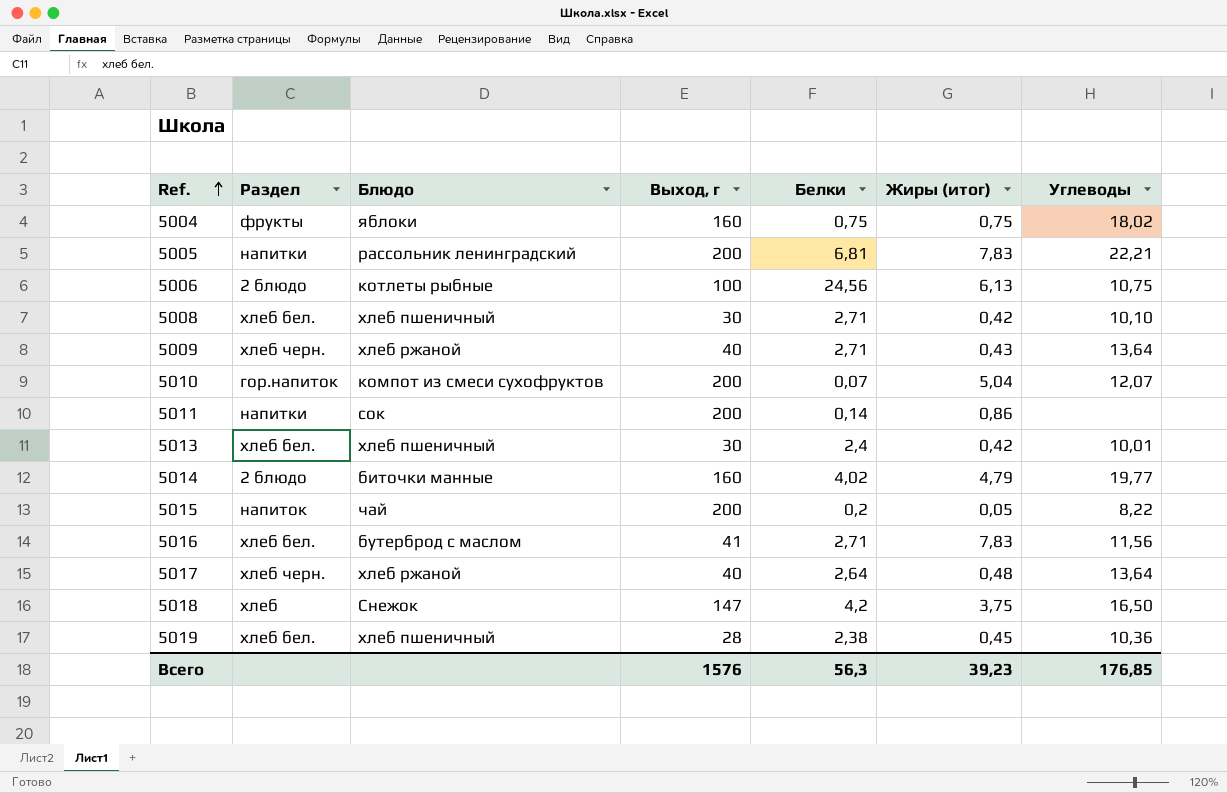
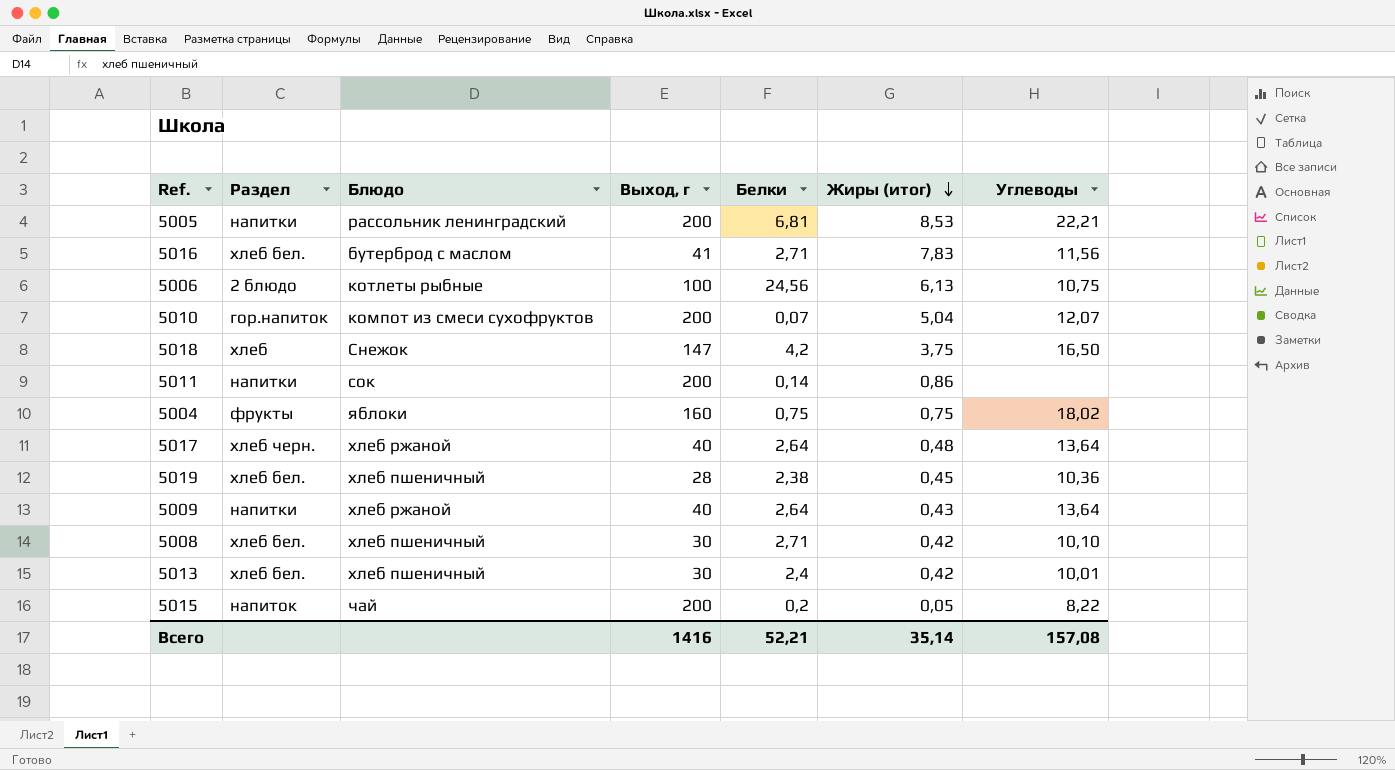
row order: Ref. ascending -> Жиры (итог) descending
row 5014: 2 блюдо | биточки манные | 160 | 4,02 | 4,79 | 19,77 -> none
5005 | Жиры (итог): 7,83 -> 8,53
5009 | Раздел: хлеб черн. -> напитки
5009 | Белки: 2,71 -> 2,64
Всего | Выход, г: 1576 -> 1416
Всего | Белки: 56,3 -> 52,21
Всего | Жиры (итог): 39,23 -> 35,14
Всего | Углеводы: 176,85 -> 157,08

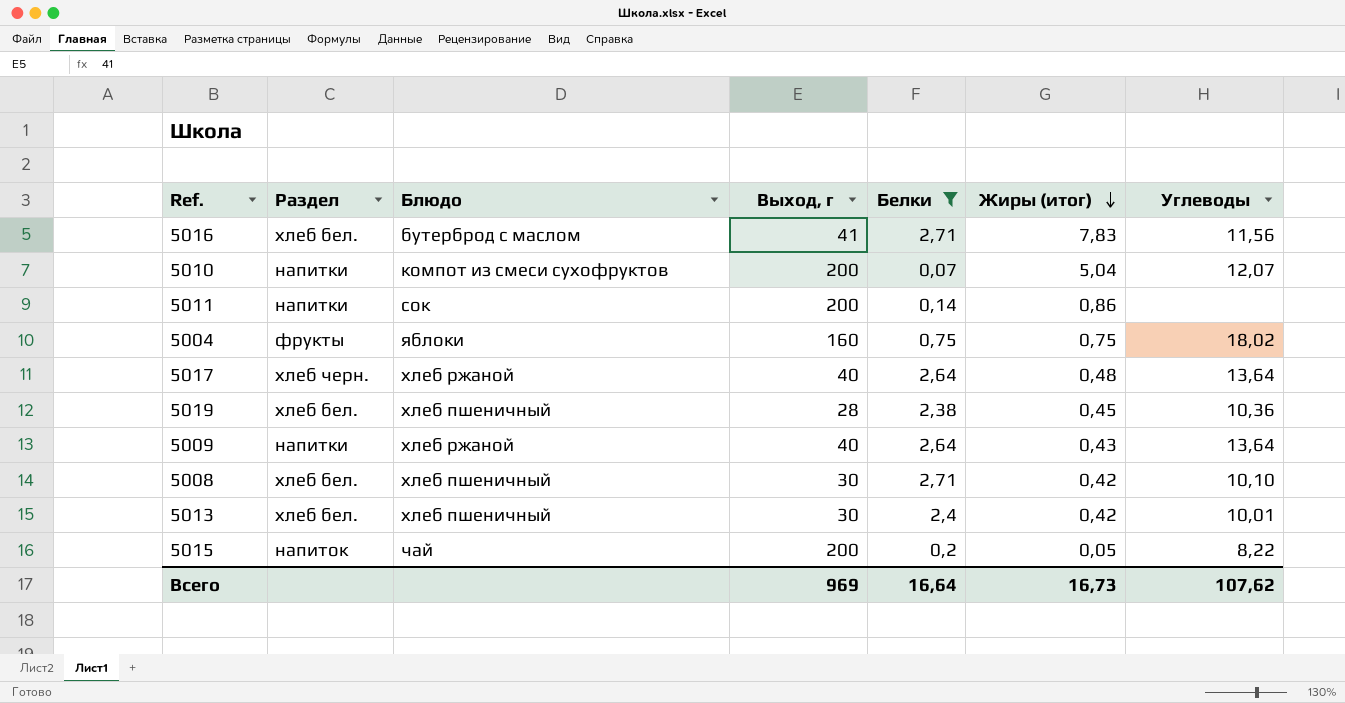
filter: none -> Белки <= 2,71
5010 | Раздел: гор.напиток -> напитки
Всего | Выход, г: 1416 -> 969
Всего | Белки: 52,21 -> 16,64
Всего | Жиры (итог): 35,14 -> 16,73
Всего | Углеводы: 157,08 -> 107,62

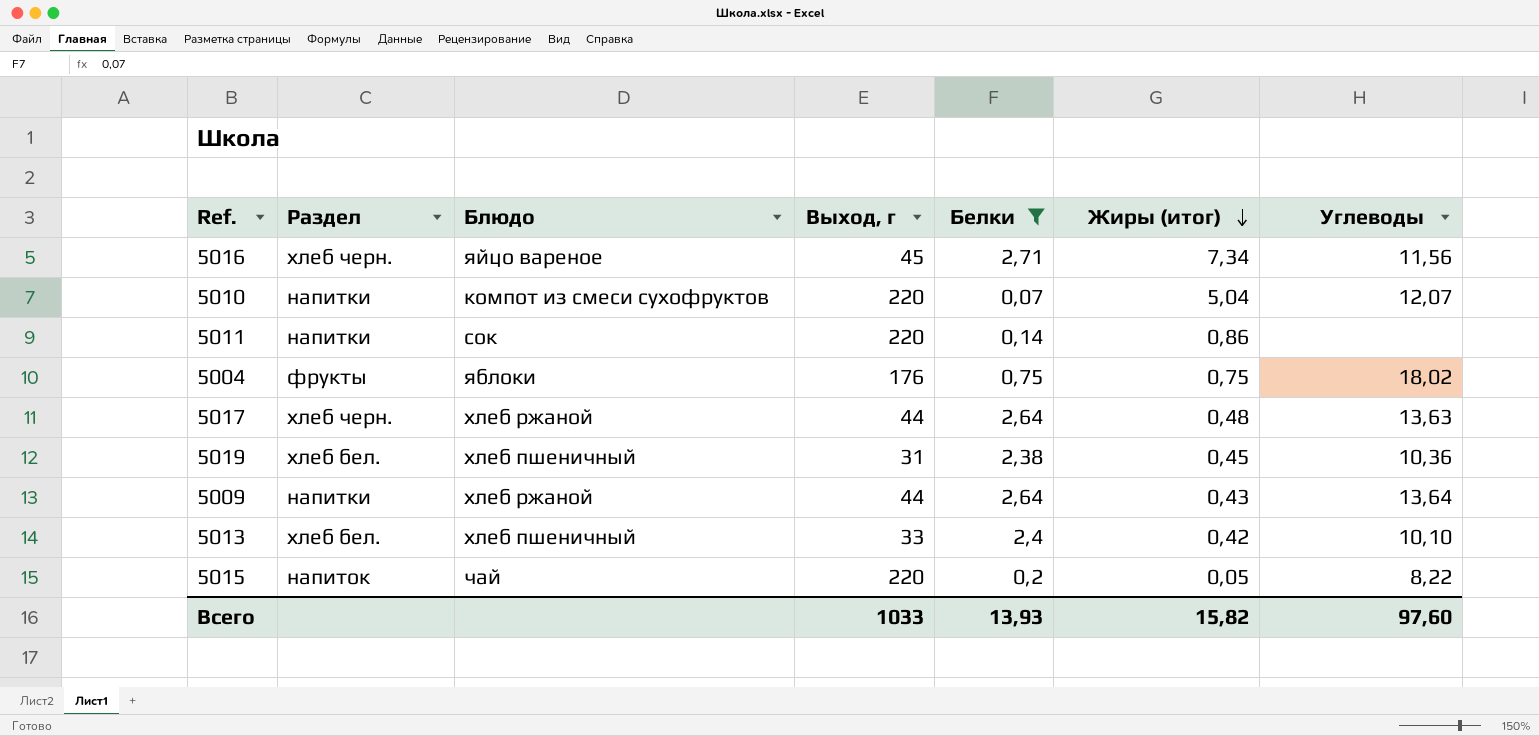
row 5008: хлеб бел. | хлеб пшеничный | 30 | 2,71 | 0,42 | 10,10 -> none
5016 | Раздел: хлеб бел. -> хлеб черн.
5016 | Блюдо: бутерброд с маслом -> яйцо вареное
5016 | Выход, г: 41 -> 45
5016 | Жиры (итог): 7,83 -> 7,34
5010 | Выход, г: 200 -> 220
5011 | Выход, г: 200 -> 220
5004 | Выход, г: 160 -> 176
5017 | Выход, г: 40 -> 44
5017 | Углеводы: 13,64 -> 13,63
5019 | Выход, г: 28 -> 31
5009 | Выход, г: 40 -> 44
5013 | Выход, г: 30 -> 33
5013 | Углеводы: 10,01 -> 10,10
5015 | Выход, г: 200 -> 220
Всего | Выход, г: 969 -> 1033
Всего | Белки: 16,64 -> 13,93
Всего | Жиры (итог): 16,73 -> 15,82
Всего | Углеводы: 107,62 -> 97,60

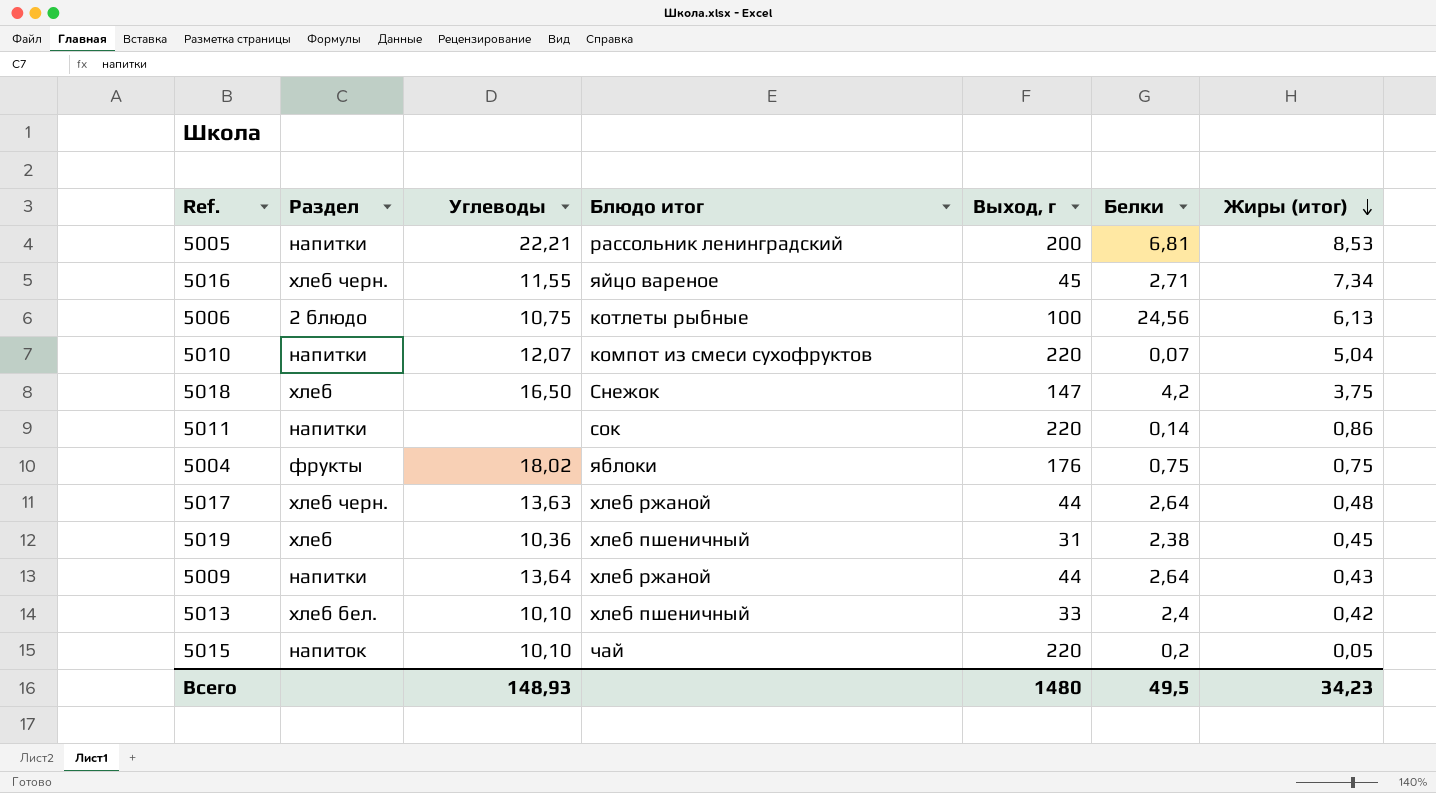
filter: Белки <= 2,71 -> none
column Углеводы | position: 7 -> 3
column name: Блюдо -> Блюдо итог
5016 | Углеводы: 11,56 -> 11,55
5019 | Раздел: хлеб бел. -> хлеб
5015 | Углеводы: 8,22 -> 10,10
Всего | Углеводы: 97,60 -> 148,93
Всего | Выход, г: 1033 -> 1480
Всего | Белки: 13,93 -> 49,5
Всего | Жиры (итог): 15,82 -> 34,23

